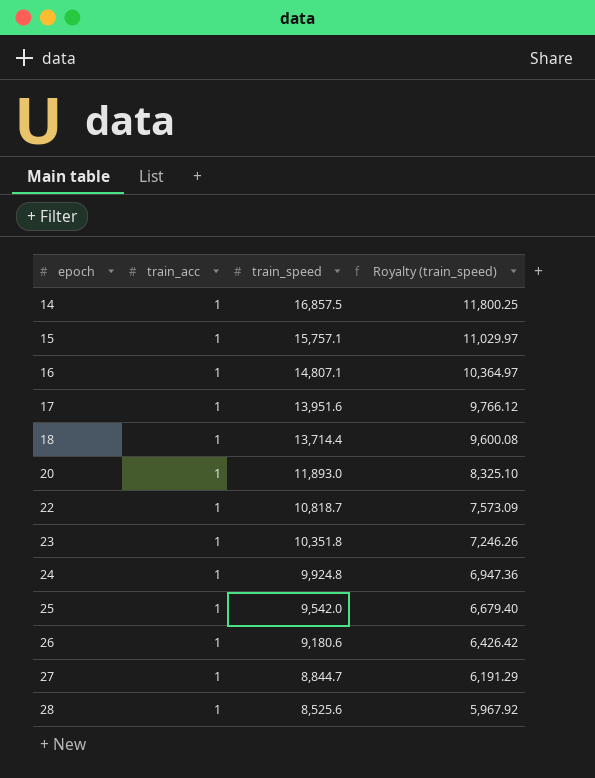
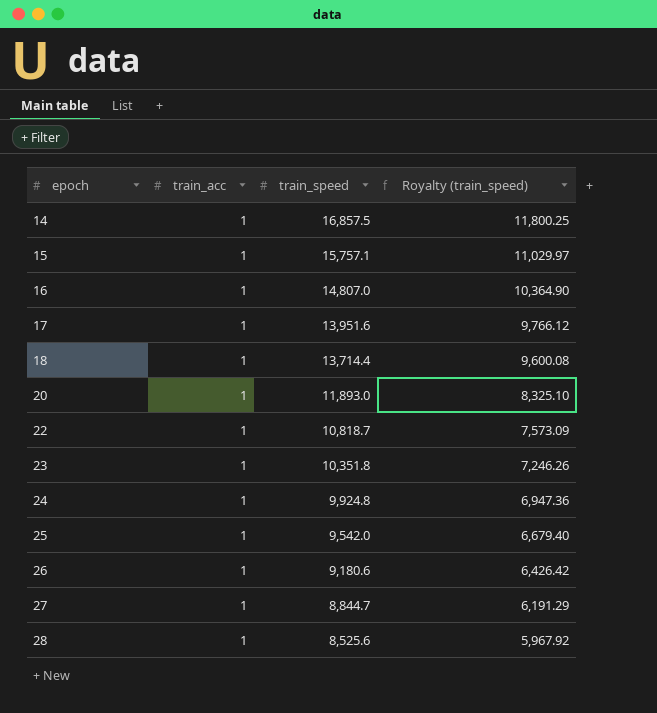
16 | train_speed: 14,807.1 -> 14,807.0
16 | Royalty (train_speed): 10,364.97 -> 10,364.90

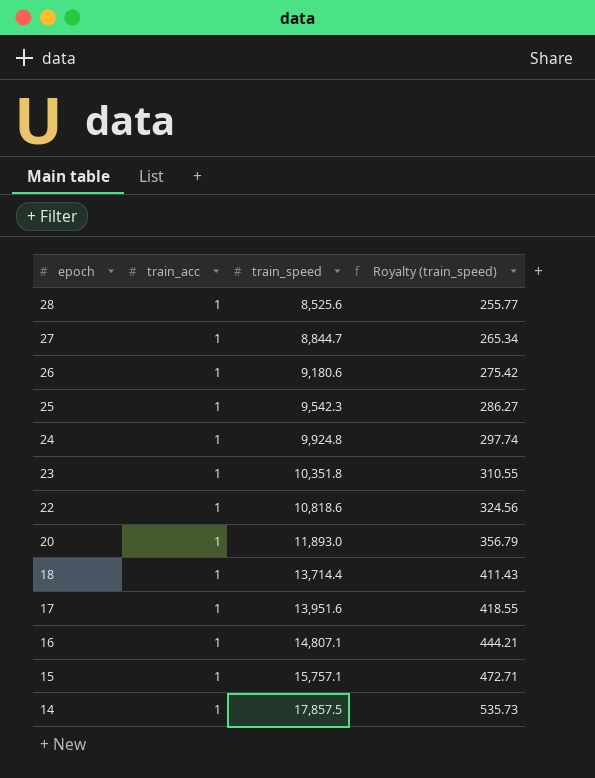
row order: epoch ascending -> epoch descending
column Royalty (train_speed) | formula: [train_speed] * 0.7 -> [train_speed] * 0.03
25 | train_speed: 9,542.0 -> 9,542.3
22 | train_speed: 10,818.7 -> 10,818.6
16 | train_speed: 14,807.0 -> 14,807.1
14 | train_speed: 16,857.5 -> 17,857.5

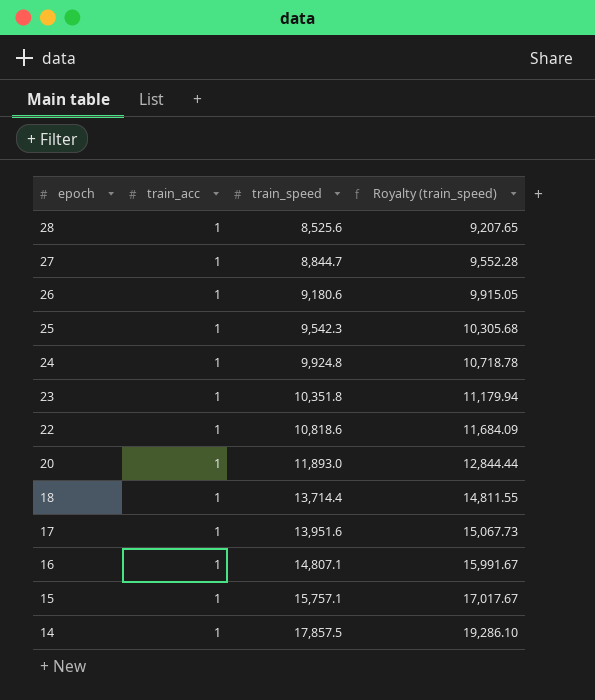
column Royalty (train_speed) | formula: [train_speed] * 0.03 -> [train_speed] * 1.08

